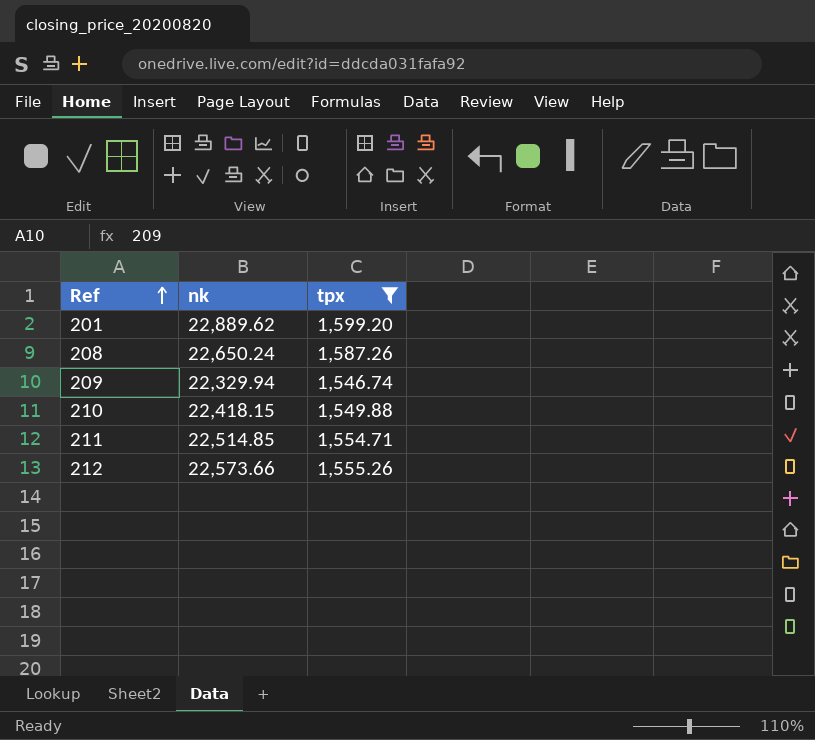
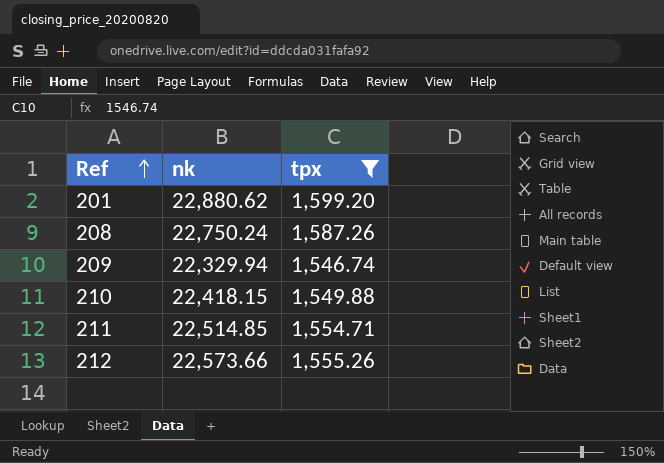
201 | nk: 22,889.62 -> 22,880.62
208 | nk: 22,650.24 -> 22,750.24

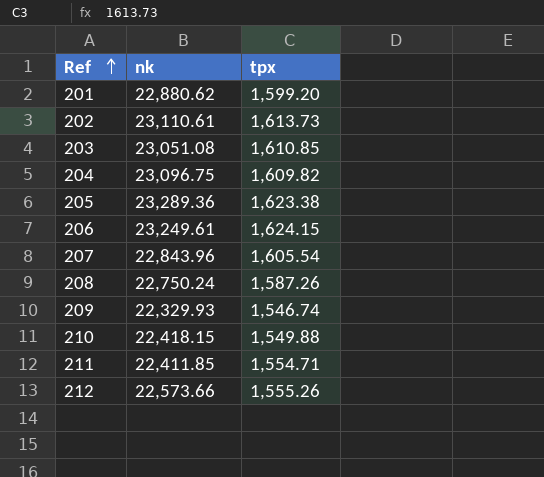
filter: tpx <= 1,599.20 -> none
209 | nk: 22,329.94 -> 22,329.93
211 | nk: 22,514.85 -> 22,411.85

